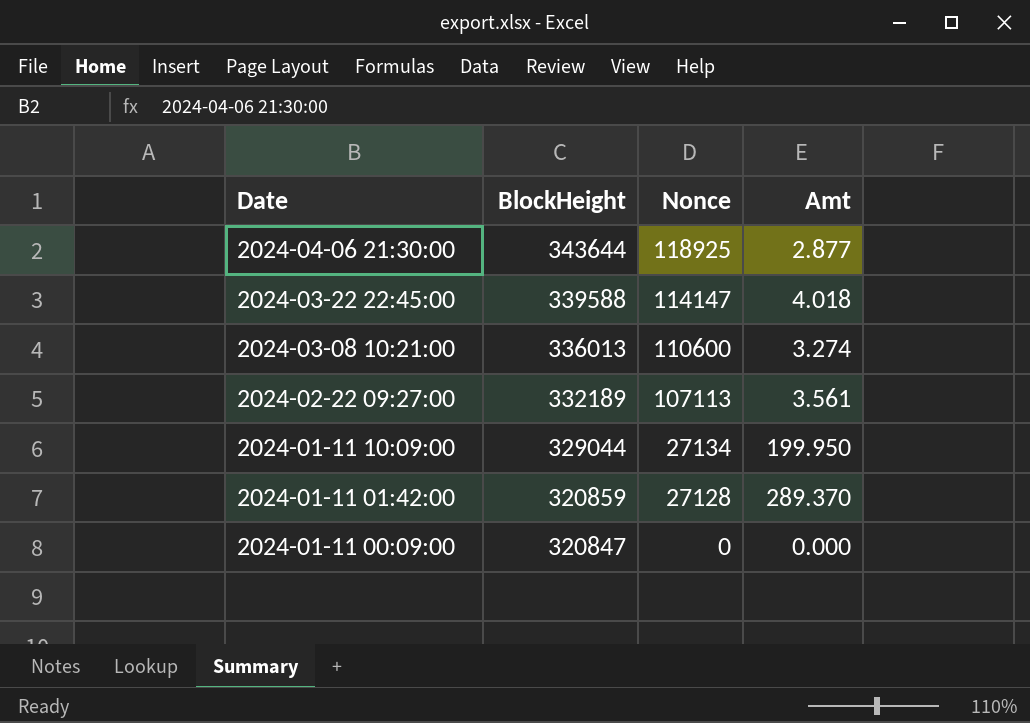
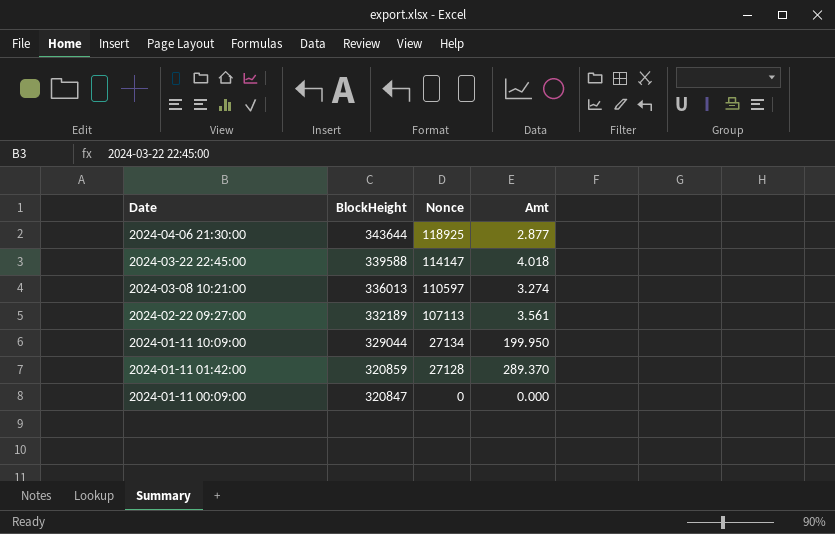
2024-03-08 10:21:00 | Nonce: 110600 -> 110597

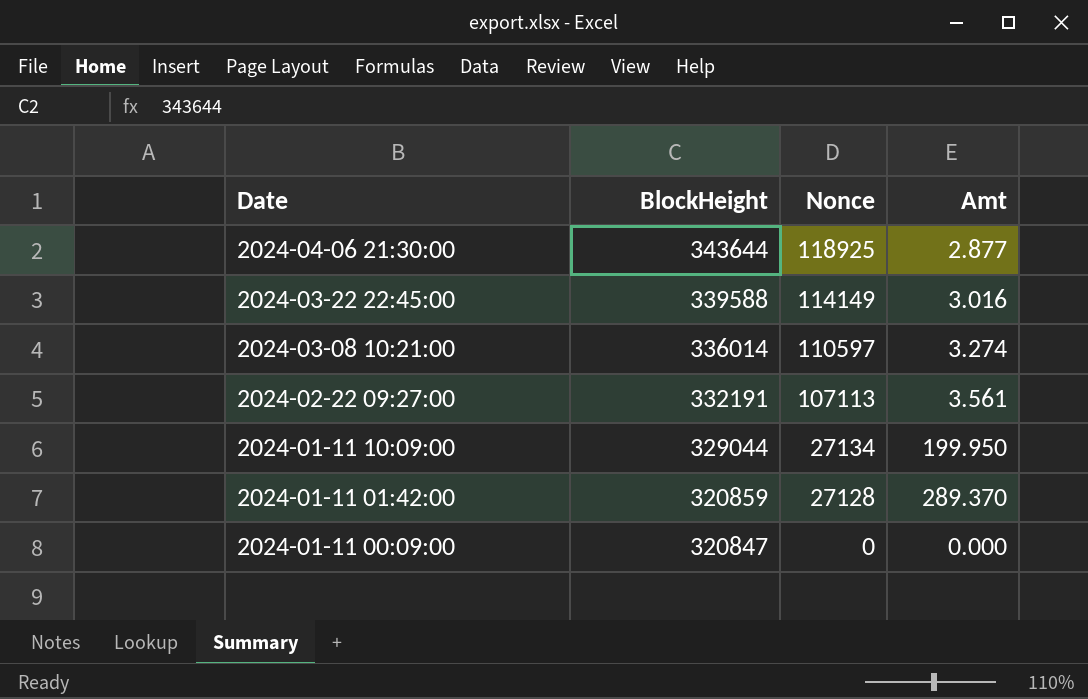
2024-03-22 22:45:00 | Nonce: 114147 -> 114149
2024-03-22 22:45:00 | Amt: 4.018 -> 3.016
2024-03-08 10:21:00 | BlockHeight: 336013 -> 336014
2024-02-22 09:27:00 | BlockHeight: 332189 -> 332191

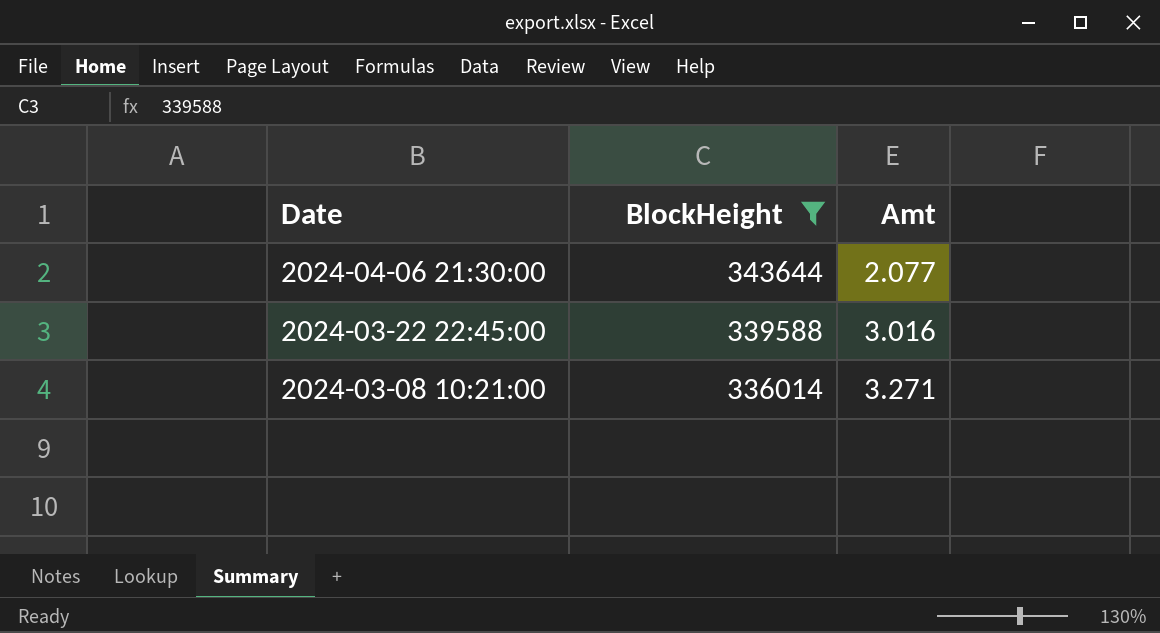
filter: none -> BlockHeight >= 336014
column Nonce | position: 3 -> none
2024-04-06 21:30:00 | Amt: 2.877 -> 2.077
2024-03-08 10:21:00 | Amt: 3.274 -> 3.271

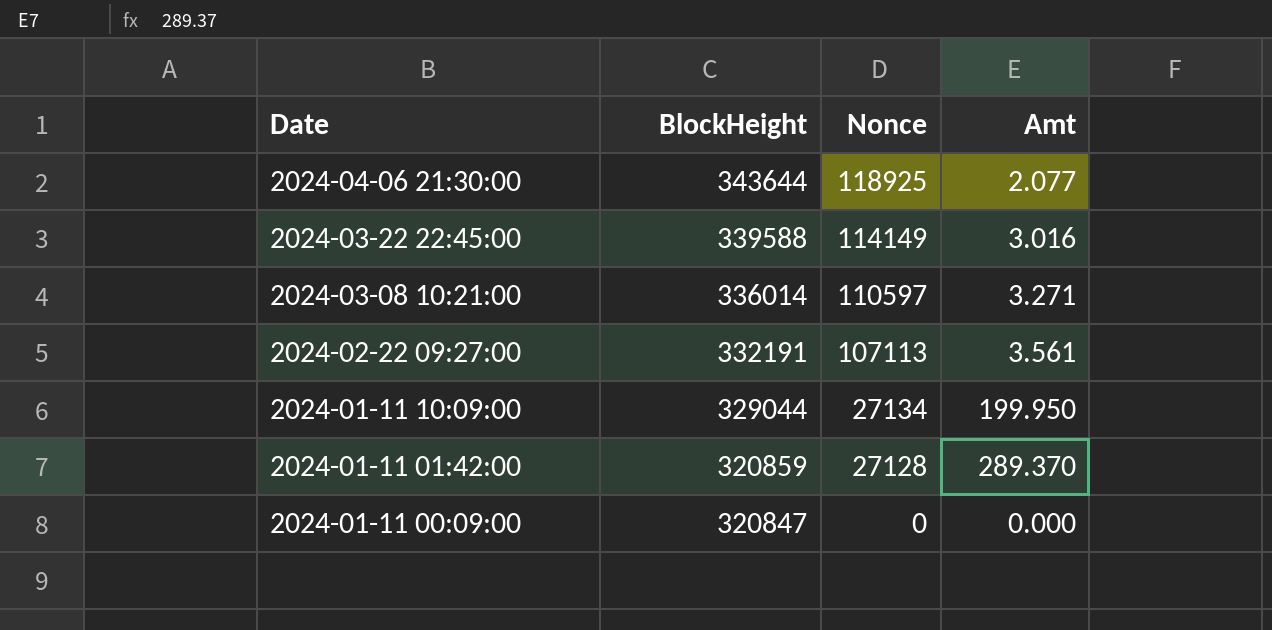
filter: BlockHeight >= 336014 -> none
column Nonce | position: none -> 3

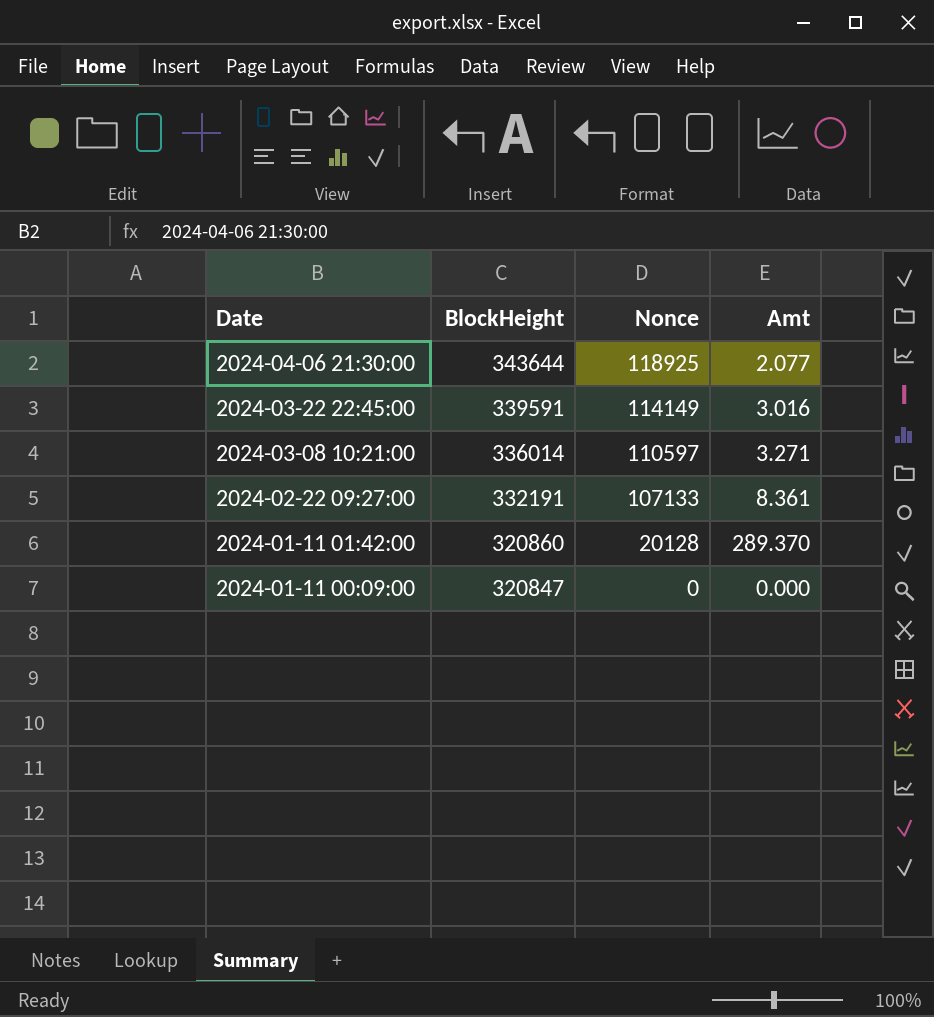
row 2024-01-11 10:09:00: 329044 | 27134 | 199.950 -> none
2024-03-22 22:45:00 | BlockHeight: 339588 -> 339591
2024-02-22 09:27:00 | Nonce: 107113 -> 107133
2024-02-22 09:27:00 | Amt: 3.561 -> 8.361
2024-01-11 01:42:00 | BlockHeight: 320859 -> 320860
2024-01-11 01:42:00 | Nonce: 27128 -> 20128

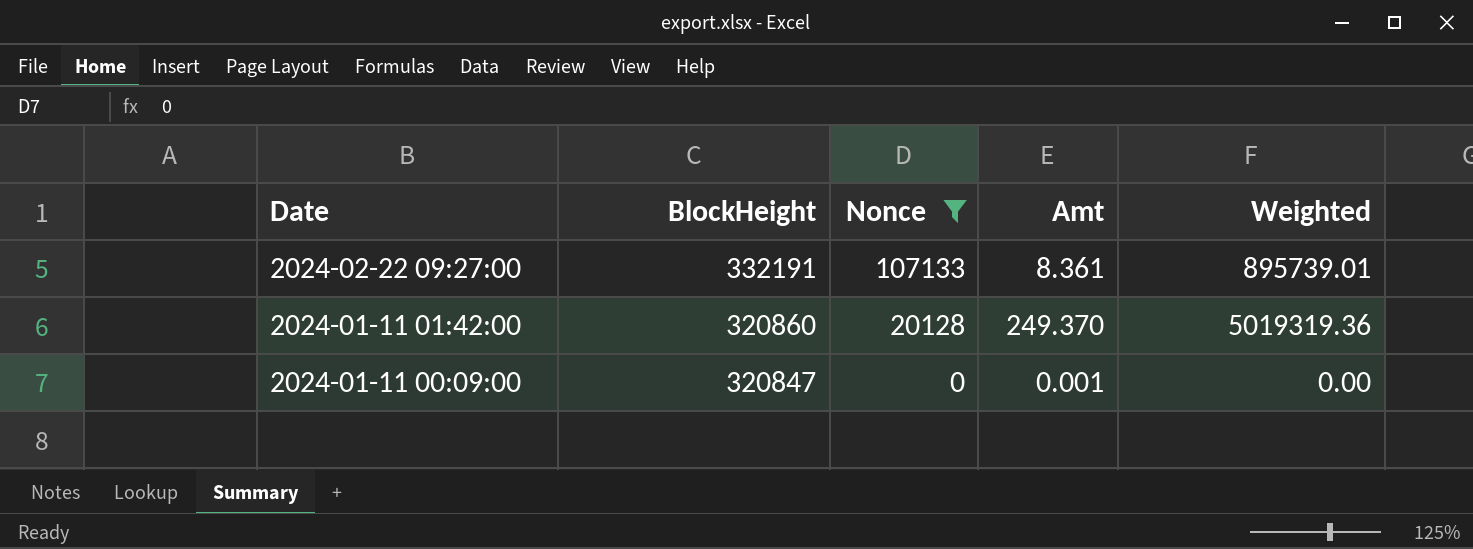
filter: none -> Nonce <= 107133
column Weighted | formula: none -> [Nonce] * [Amt]
2024-01-11 01:42:00 | Amt: 289.370 -> 249.370
2024-01-11 00:09:00 | Amt: 0.000 -> 0.001

